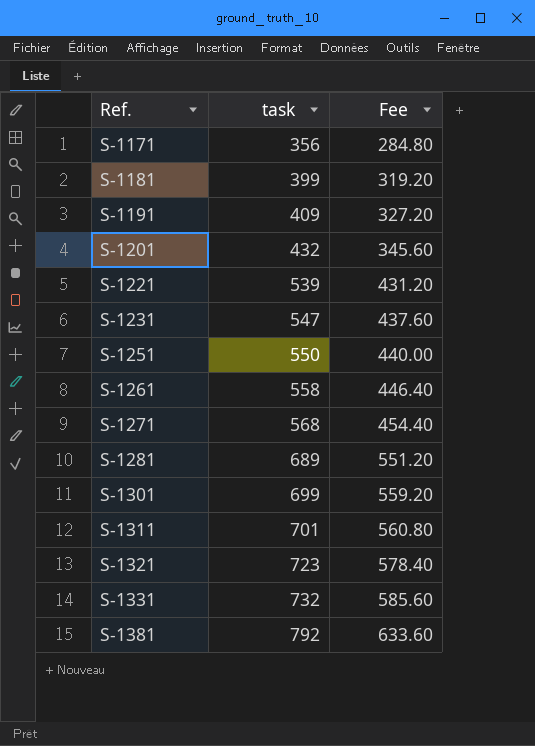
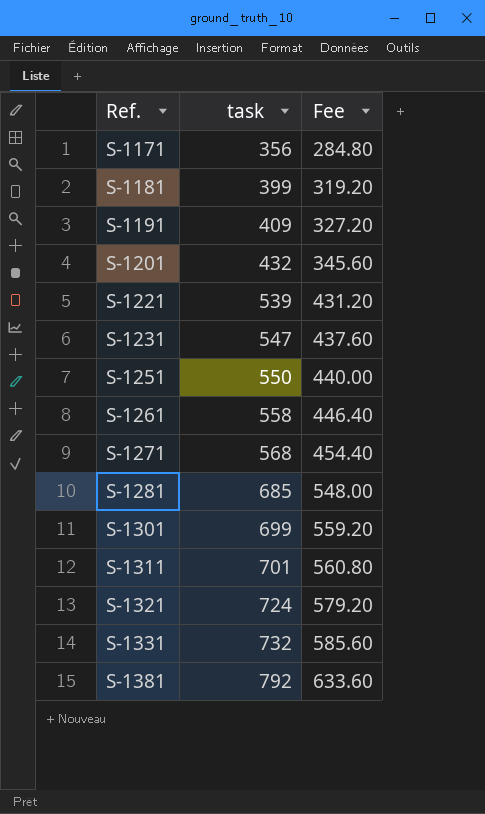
S-1281 | task: 689 -> 685
S-1281 | Fee: 551.20 -> 548.00
S-1321 | task: 723 -> 724
S-1321 | Fee: 578.40 -> 579.20

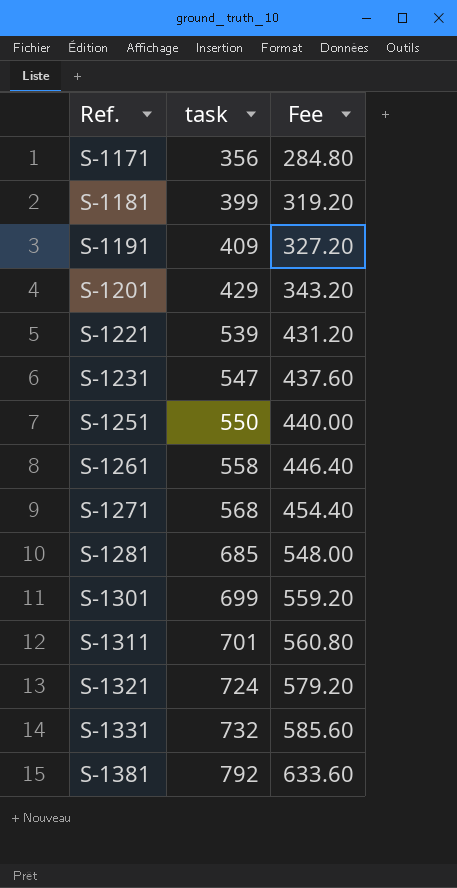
S-1201 | task: 432 -> 429
S-1201 | Fee: 345.60 -> 343.20

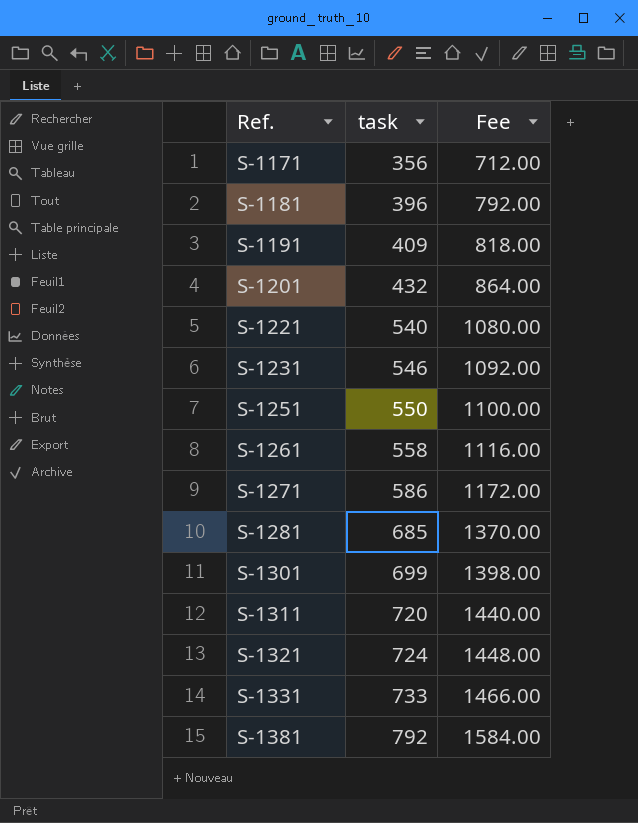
column Fee | formula: [task] * 0.8 -> [task] * 2
S-1181 | task: 399 -> 396
S-1201 | task: 429 -> 432
S-1221 | task: 539 -> 540
S-1231 | task: 547 -> 546
S-1271 | task: 568 -> 586
S-1311 | task: 701 -> 720
S-1331 | task: 732 -> 733

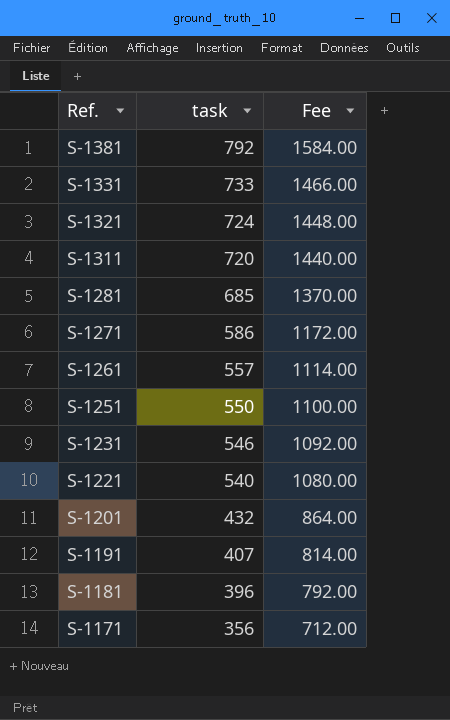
row order: Ref. ascending -> Ref. descending
row S-1301: 699 | 1398.00 -> none
S-1261 | task: 558 -> 557
S-1261 | Fee: 1116.00 -> 1114.00
S-1191 | task: 409 -> 407
S-1191 | Fee: 818.00 -> 814.00

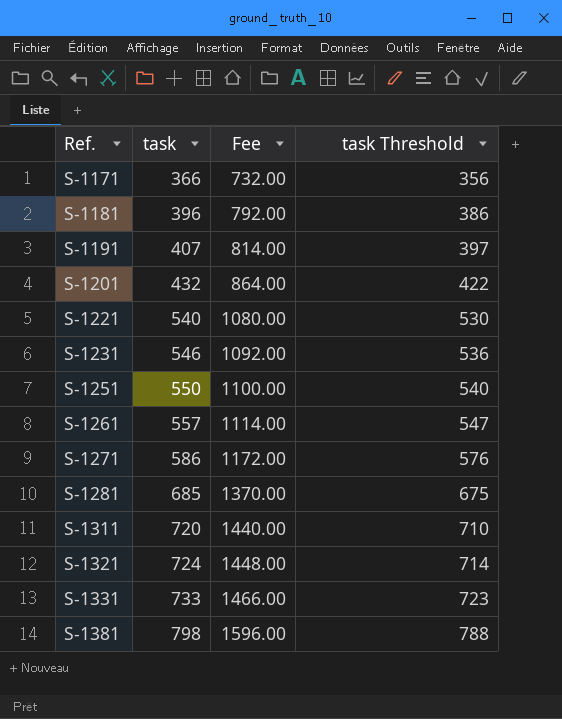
row order: Ref. descending -> Ref. ascending
column task Threshold | formula: none -> [task] - 10
S-1171 | task: 356 -> 366
S-1171 | Fee: 712.00 -> 732.00
S-1381 | task: 792 -> 798
S-1381 | Fee: 1584.00 -> 1596.00

